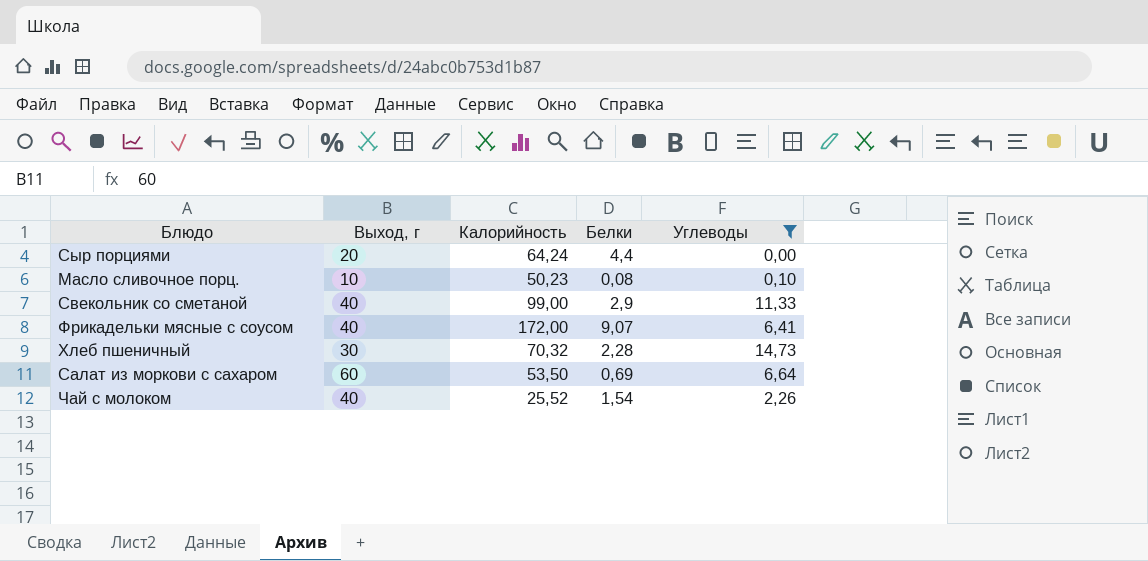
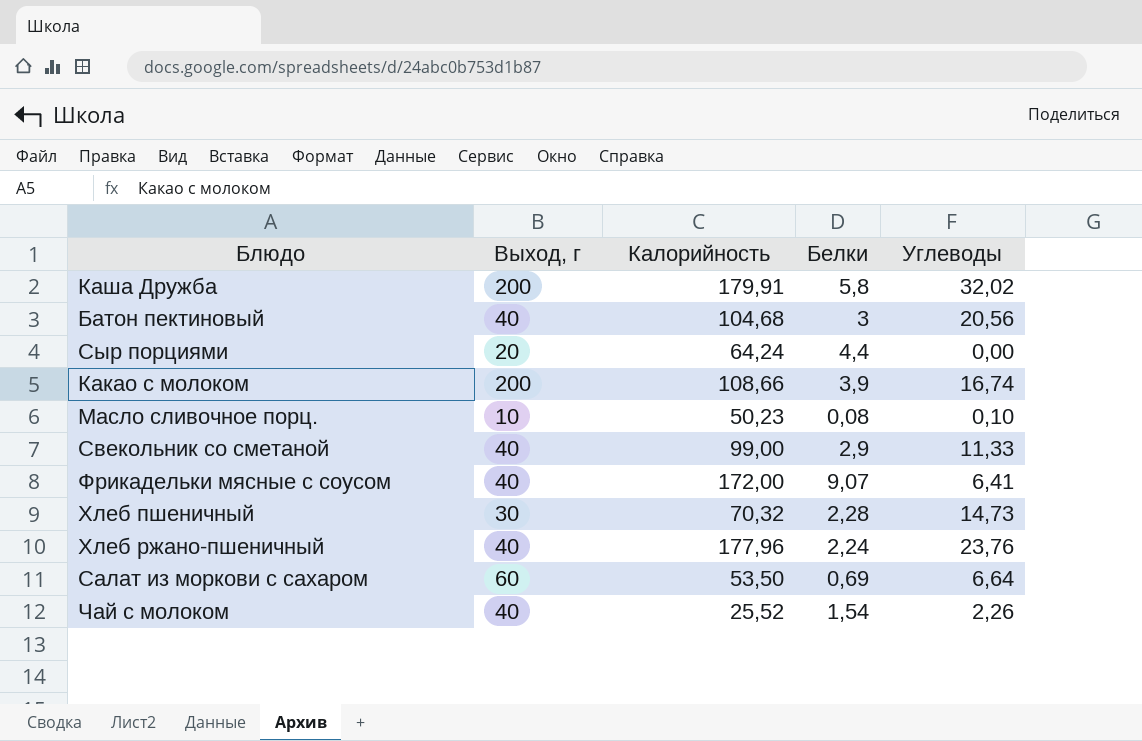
filter: Углеводы <= 14,73 -> none

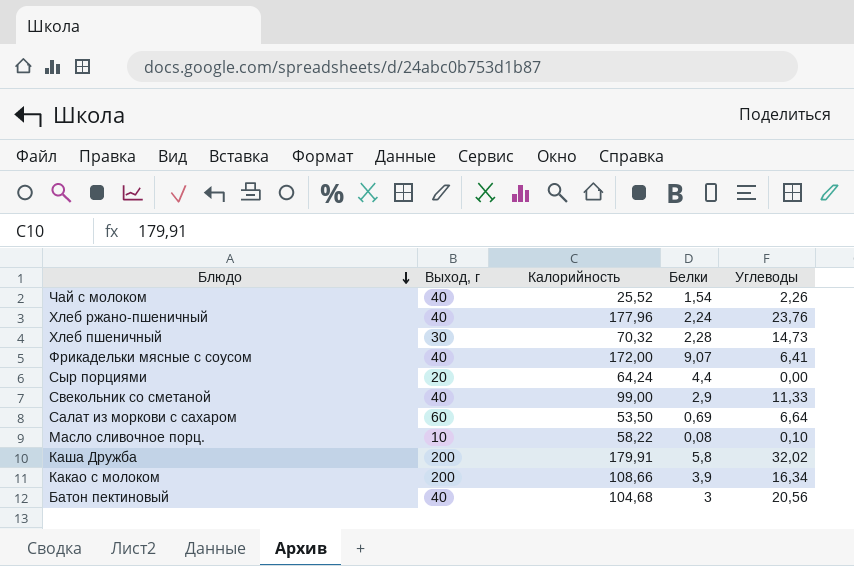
row order: none -> Блюдо descending
Масло сливочное порц. | Калорийность: 50,23 -> 58,22
Какао с молоком | Углеводы: 16,74 -> 16,34

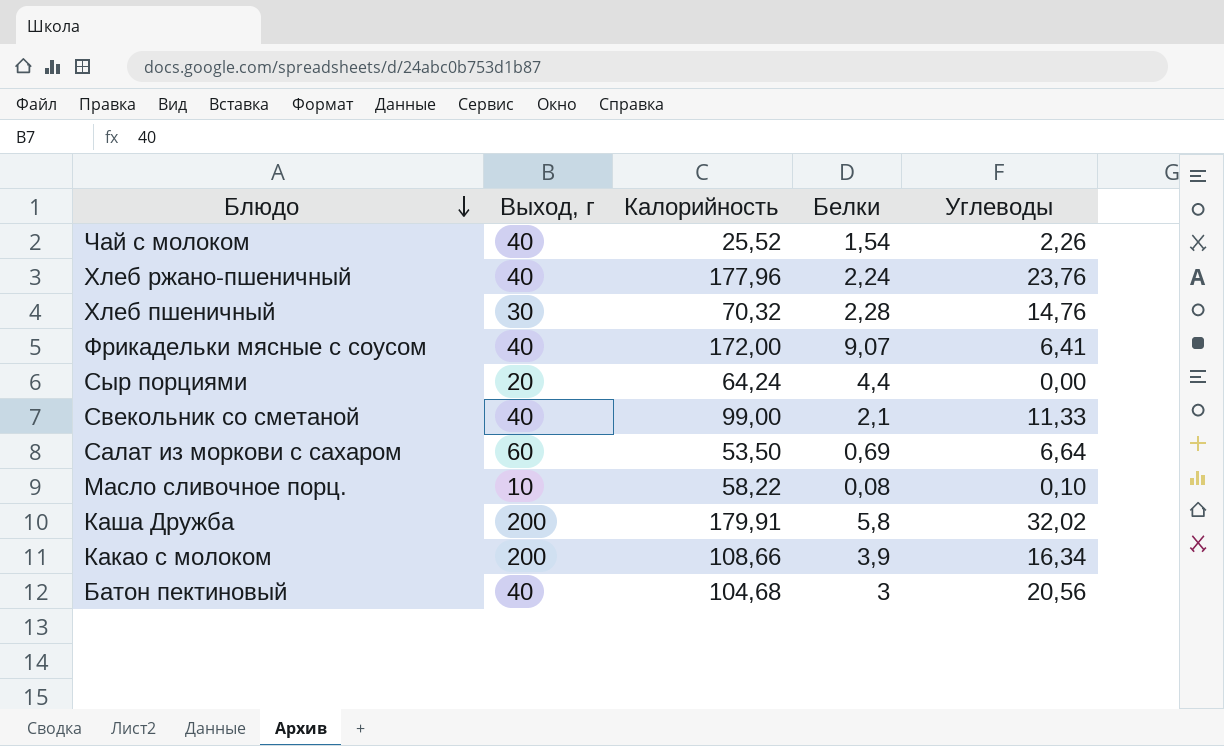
Хлеб пшеничный | Углеводы: 14,73 -> 14,76
Свекольник со сметаной | Белки: 2,9 -> 2,1

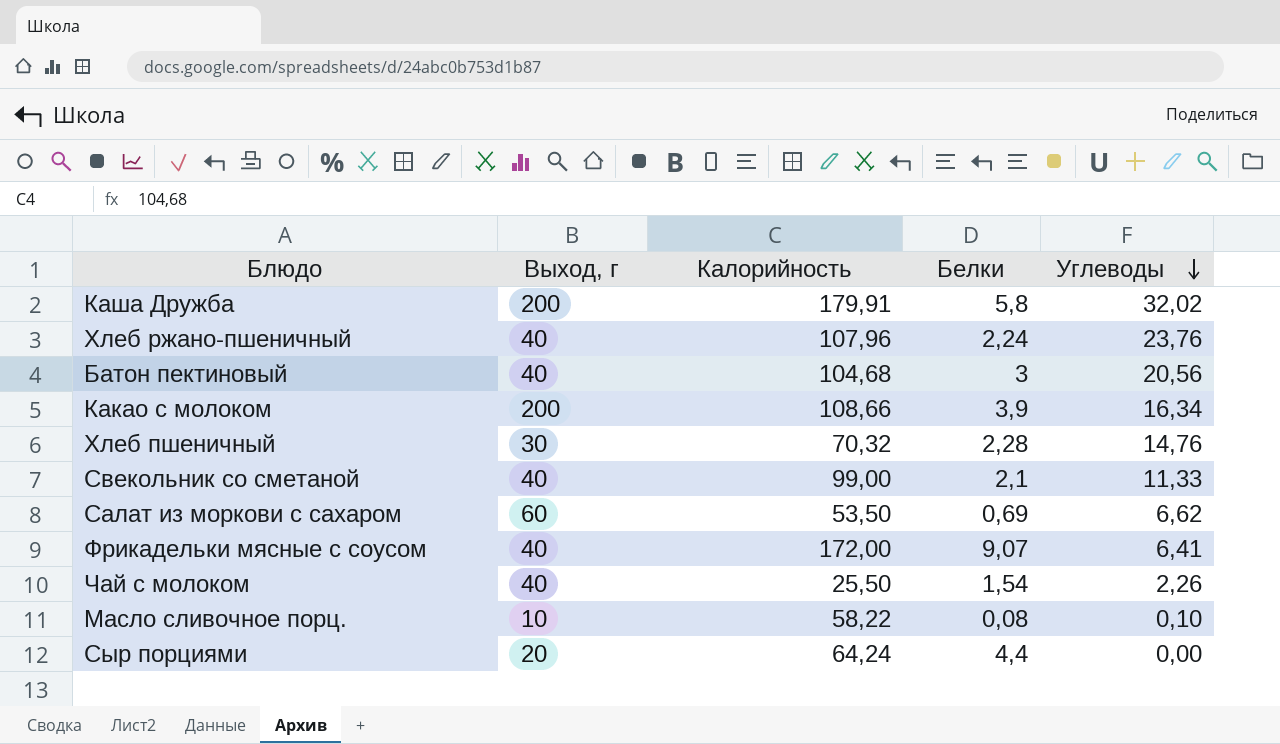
row order: Блюдо descending -> Углеводы descending
Хлеб ржано-пшеничный | Калорийность: 177,96 -> 107,96
Салат из моркови с сахаром | Углеводы: 6,64 -> 6,62
Чай с молоком | Калорийность: 25,52 -> 25,50

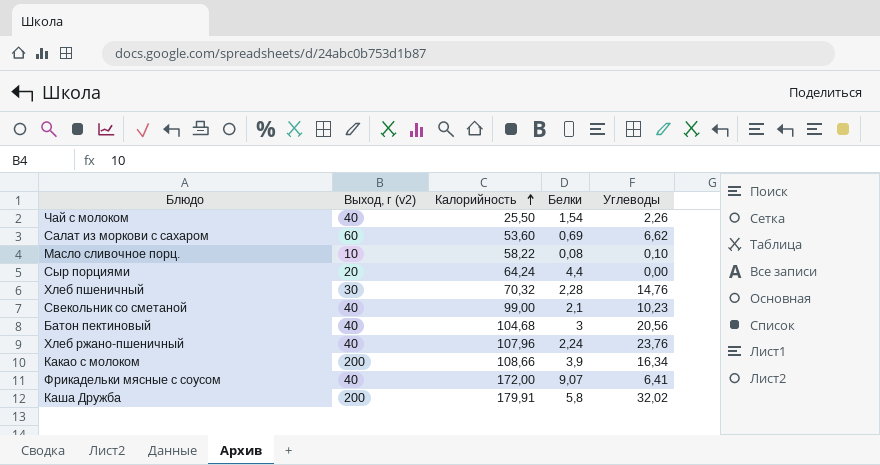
row order: Углеводы descending -> Калорийность ascending
column name: Выход, г -> Выход, г (v2)
Салат из моркови с сахаром | Калорийность: 53,50 -> 53,60
Свекольник со сметаной | Углеводы: 11,33 -> 10,23

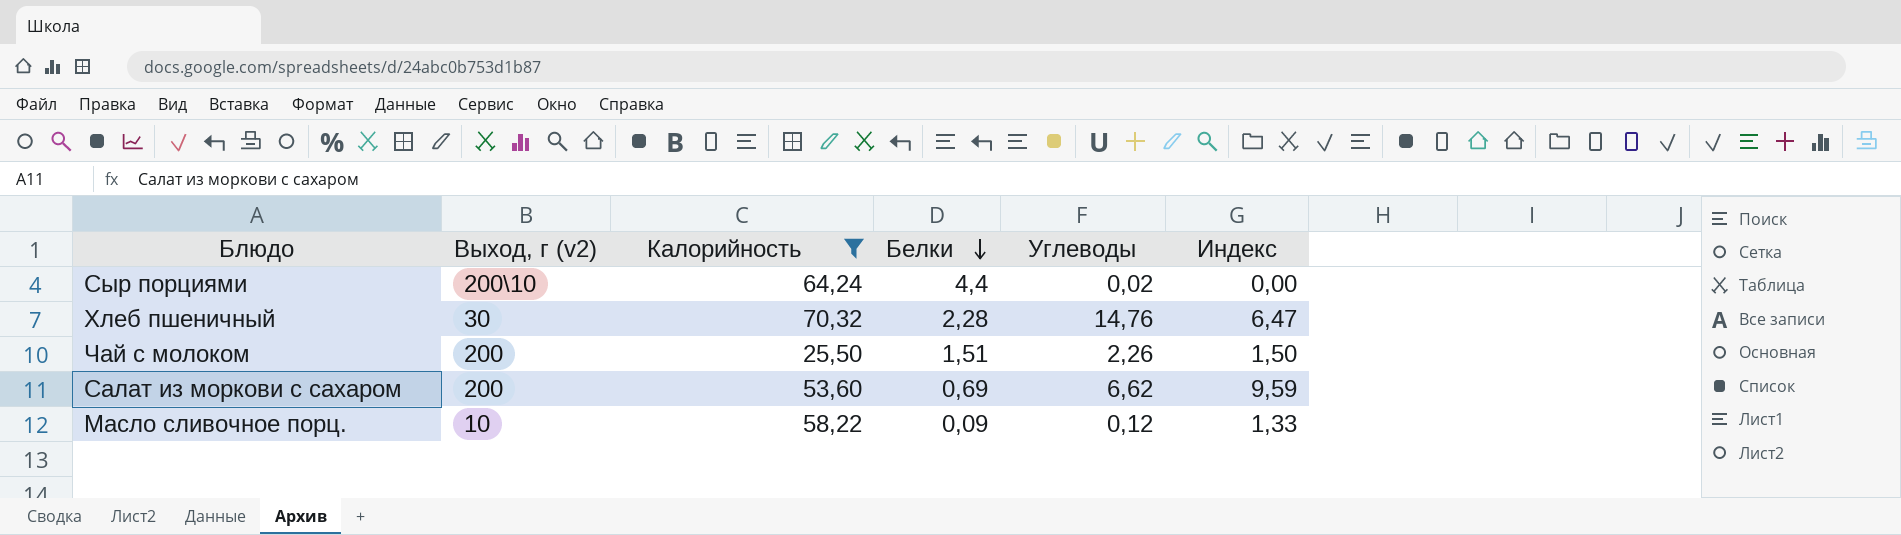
filter: none -> Калорийность <= 70,32
row order: Калорийность ascending -> Белки descending
column Индекс | formula: none -> [Углеводы] / [Белки]
Сыр порциями | Выход, г (v2): 20 -> 200\10
Сыр порциями | Углеводы: 0,00 -> 0,02
Чай с молоком | Выход, г (v2): 40 -> 200
Чай с молоком | Белки: 1,54 -> 1,51
Салат из моркови с сахаром | Выход, г (v2): 60 -> 200
Масло сливочное порц. | Белки: 0,08 -> 0,09
Масло сливочное порц. | Углеводы: 0,10 -> 0,12

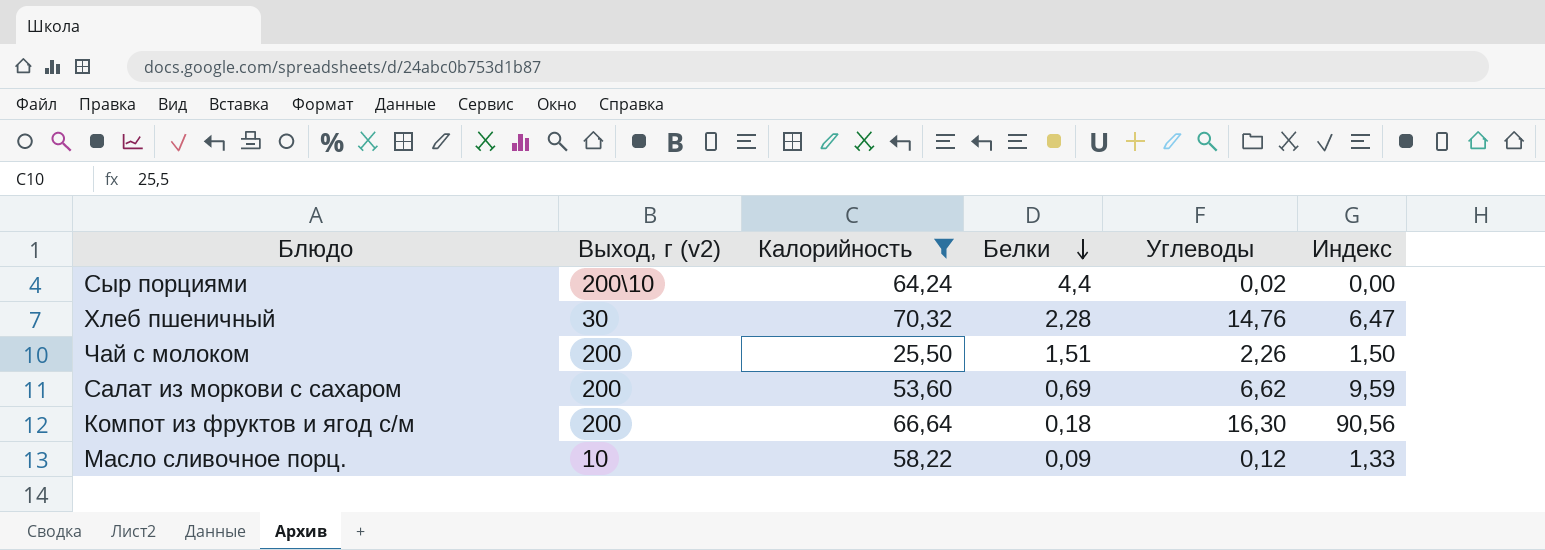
row Компот из фруктов и ягод с/м: none -> 200 | 66,64 | 0,18 | 16,30 | 90,56

